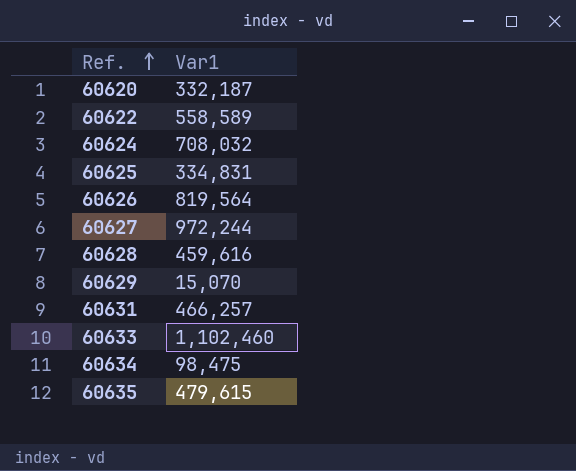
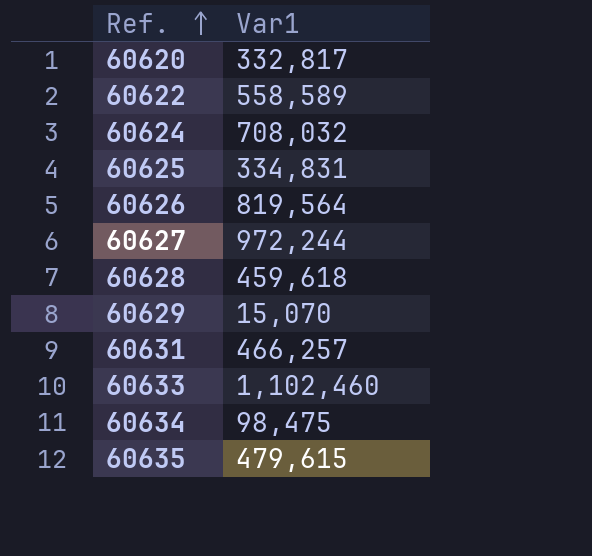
60620 | Var1: 332,187 -> 332,817
60628 | Var1: 459,616 -> 459,618

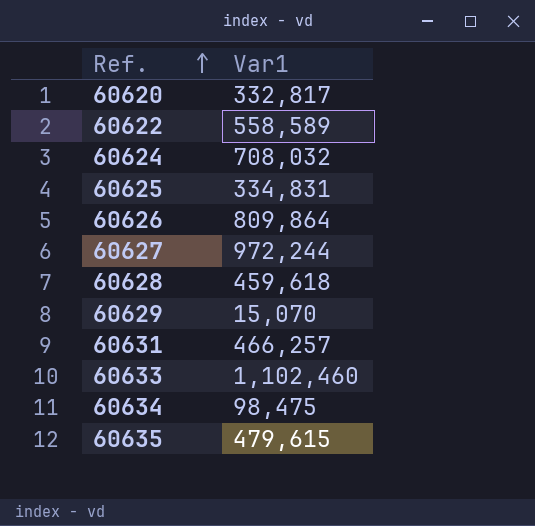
60626 | Var1: 819,564 -> 809,864

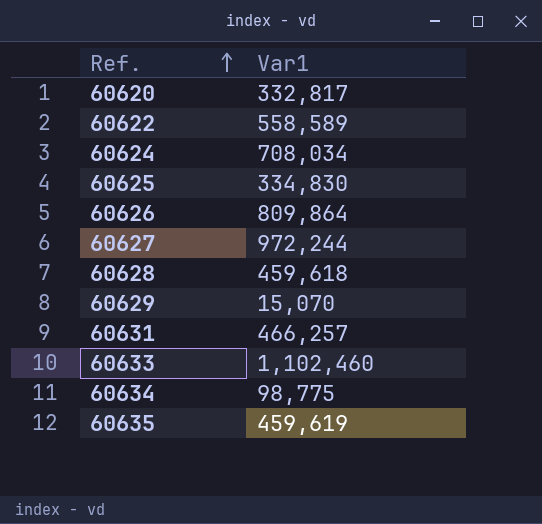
60624 | Var1: 708,032 -> 708,034
60625 | Var1: 334,831 -> 334,830
60634 | Var1: 98,475 -> 98,775
60635 | Var1: 479,615 -> 459,619

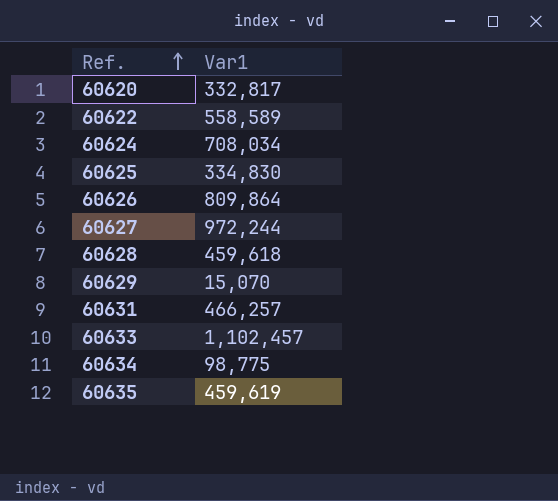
60633 | Var1: 1,102,460 -> 1,102,457

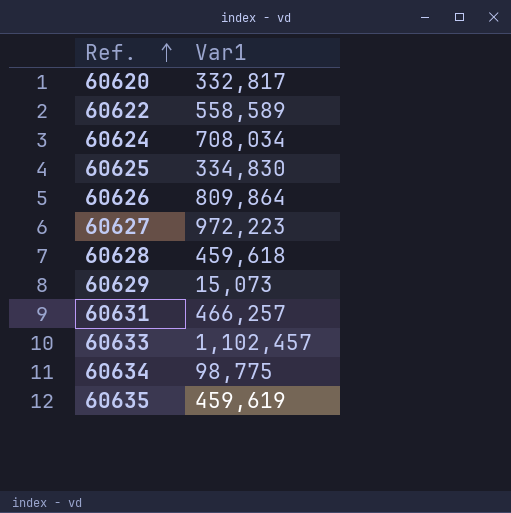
60627 | Var1: 972,244 -> 972,223
60629 | Var1: 15,070 -> 15,073

